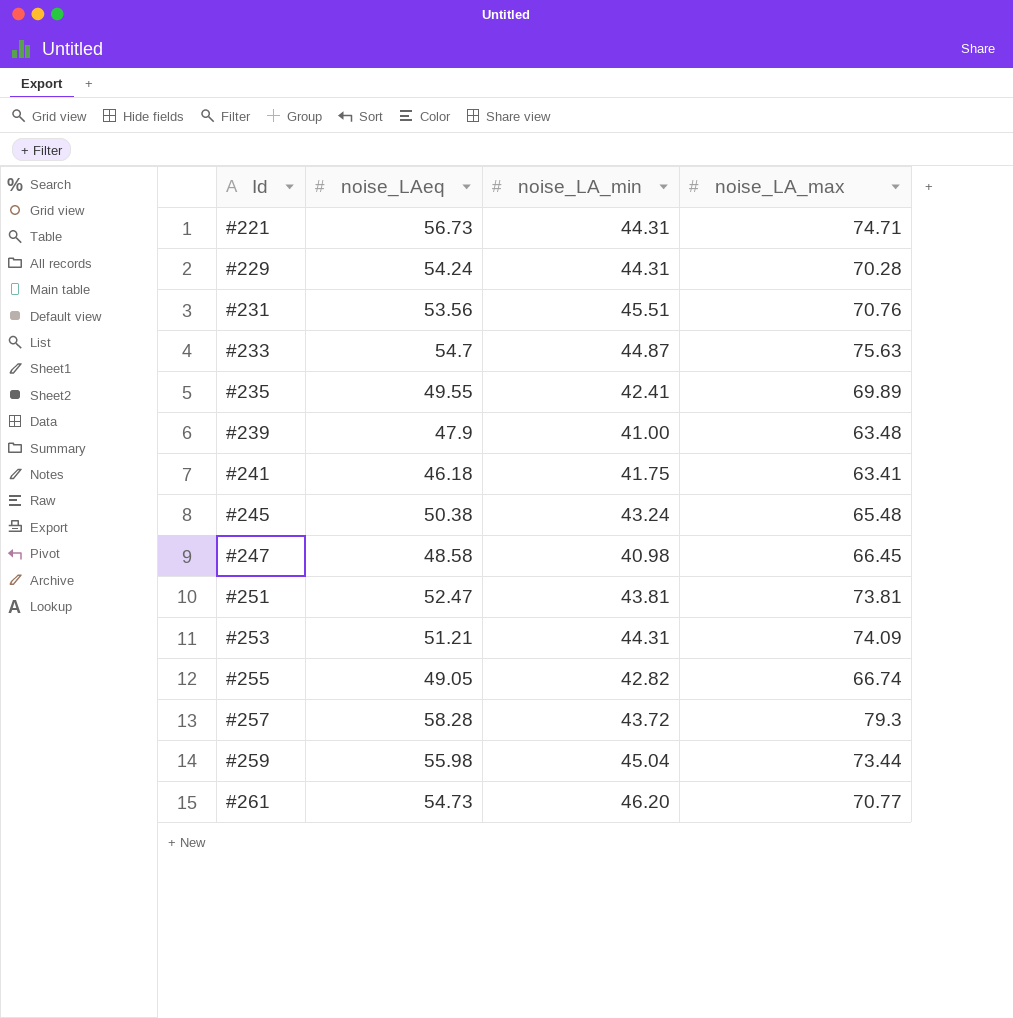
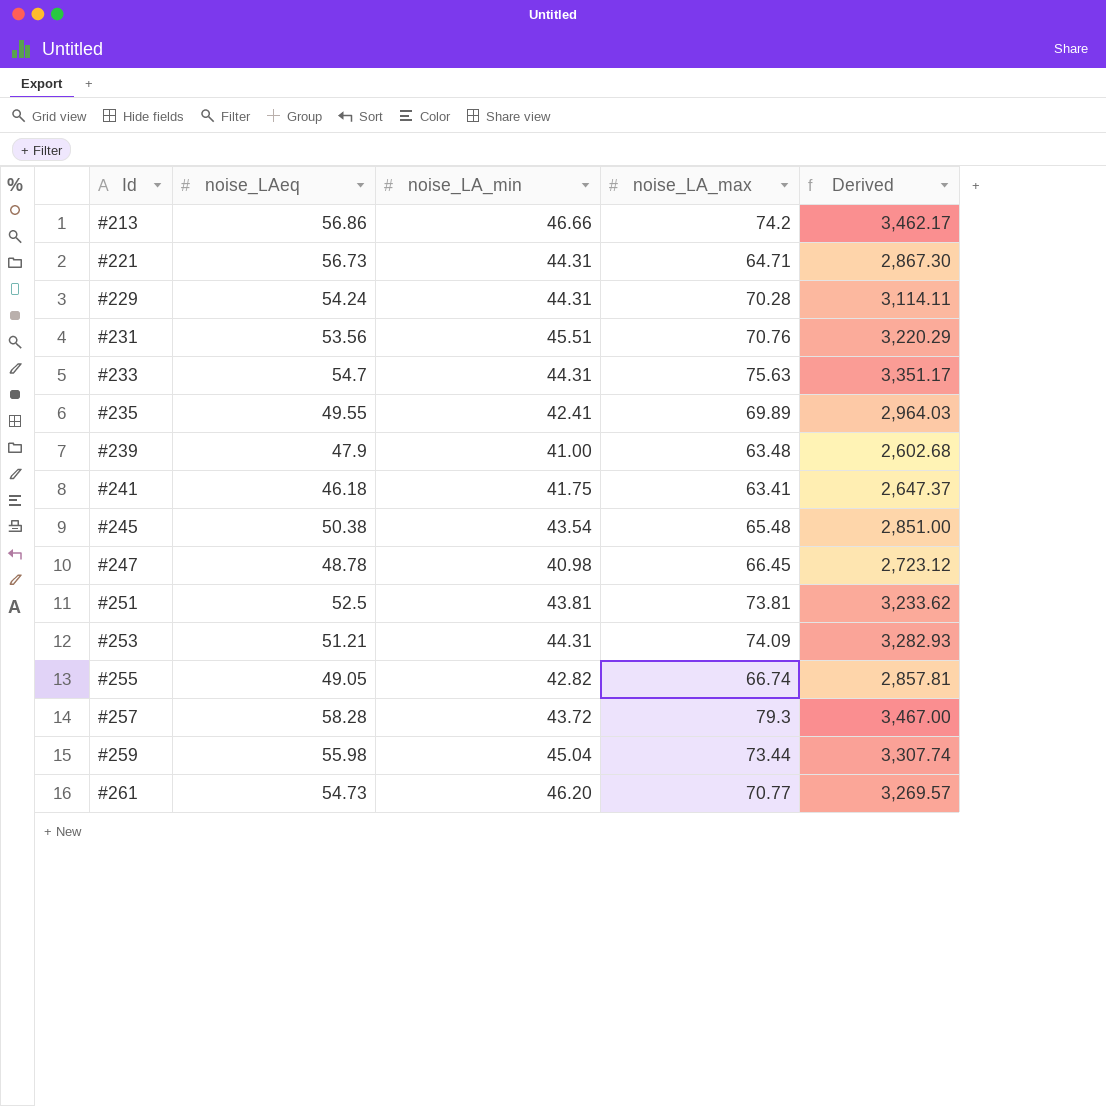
column Derived | formula: none -> [noise_LA_min] * [noise_LA_max]
row #213: none -> 56.86 | 46.66 | 74.2 | 3,462.17
#221 | noise_LA_max: 74.71 -> 64.71
#233 | noise_LA_min: 44.87 -> 44.31
#245 | noise_LA_min: 43.24 -> 43.54
#247 | noise_LAeq: 48.58 -> 48.78
#251 | noise_LAeq: 52.47 -> 52.5

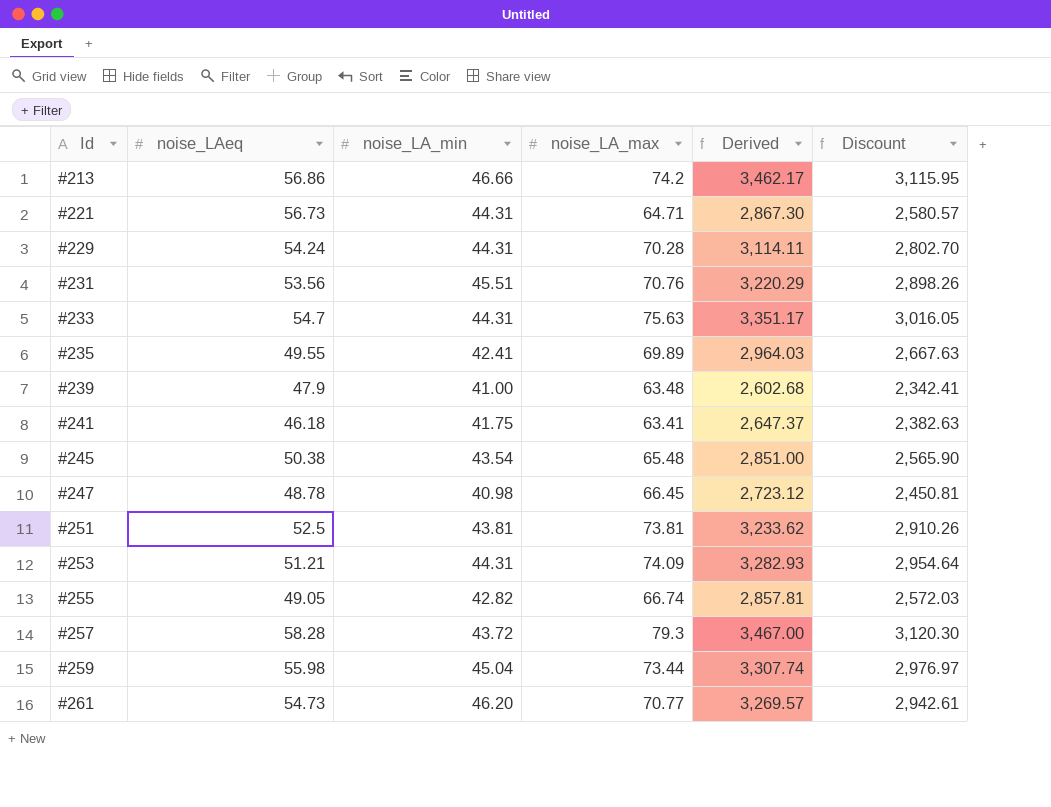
column Discount | formula: none -> [Derived] * 0.9

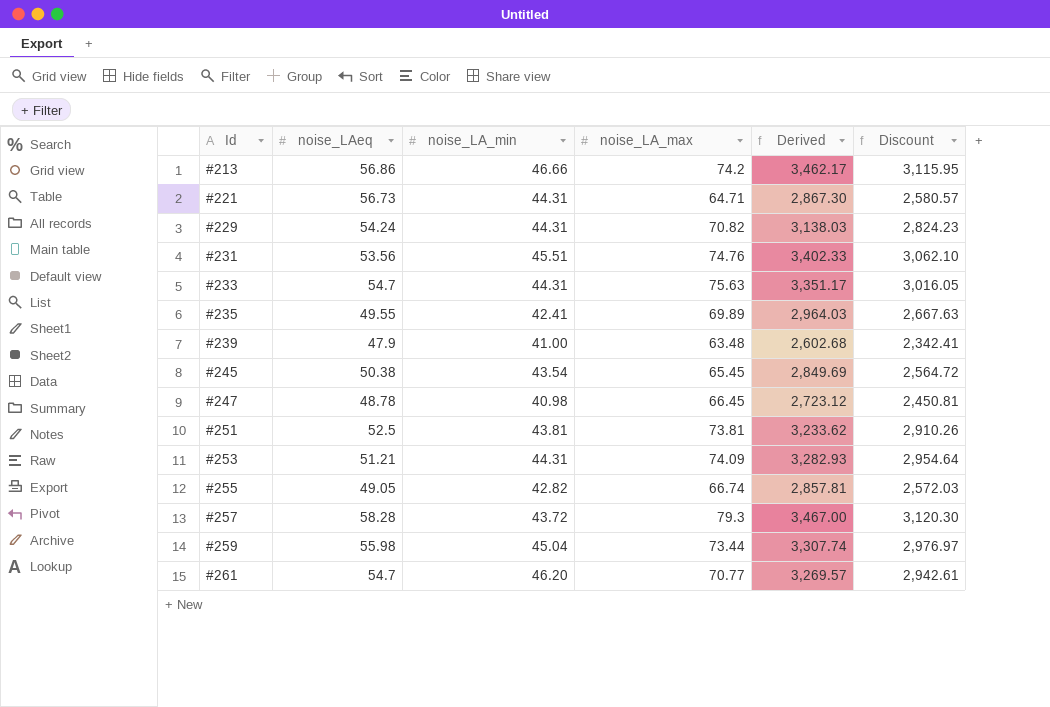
row #241: 46.18 | 41.75 | 63.41 | 2,647.37 | 2,382.63 -> none
#229 | noise_LA_max: 70.28 -> 70.82
#229 | Derived: 3,114.11 -> 3,138.03
#229 | Discount: 2,802.70 -> 2,824.23
#231 | noise_LA_max: 70.76 -> 74.76
#231 | Derived: 3,220.29 -> 3,402.33
#231 | Discount: 2,898.26 -> 3,062.10
#245 | noise_LA_max: 65.48 -> 65.45
#245 | Derived: 2,851.00 -> 2,849.69
#245 | Discount: 2,565.90 -> 2,564.72
#261 | noise_LAeq: 54.73 -> 54.7

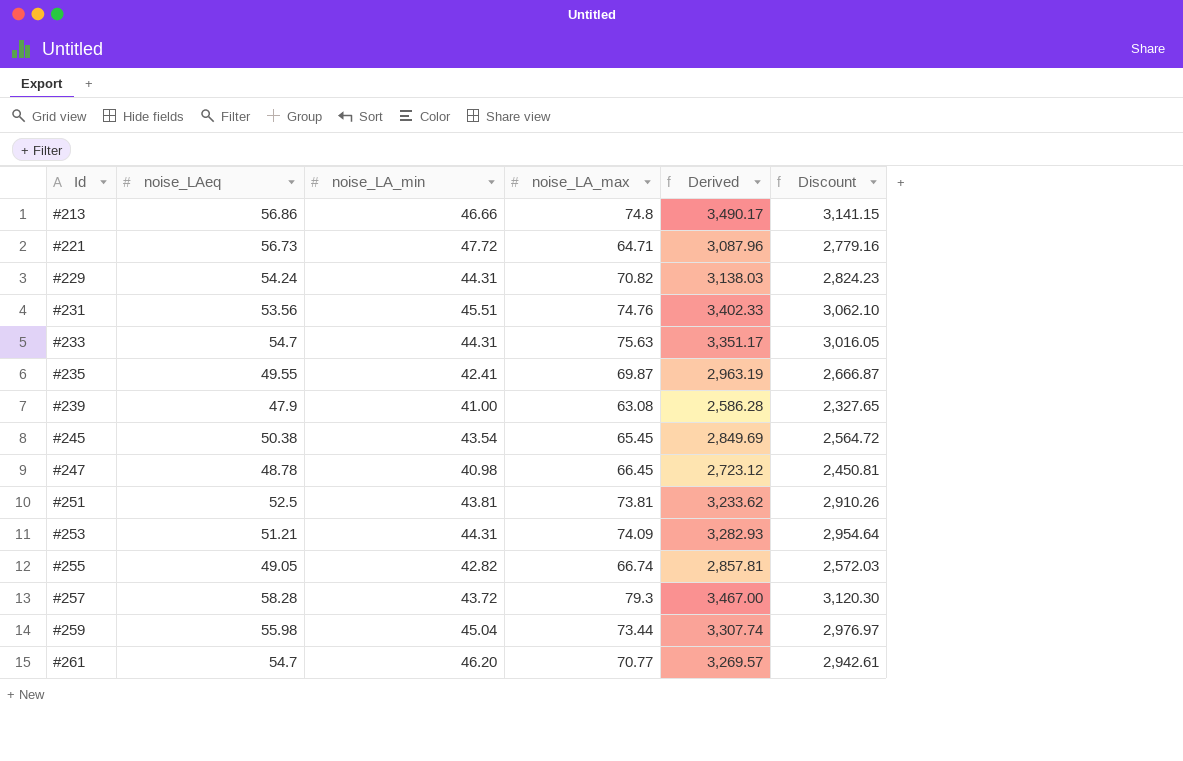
#213 | noise_LA_max: 74.2 -> 74.8
#213 | Derived: 3,462.17 -> 3,490.17
#213 | Discount: 3,115.95 -> 3,141.15
#221 | noise_LA_min: 44.31 -> 47.72
#221 | Derived: 2,867.30 -> 3,087.96
#221 | Discount: 2,580.57 -> 2,779.16
#235 | noise_LA_max: 69.89 -> 69.87
#235 | Derived: 2,964.03 -> 2,963.19
#235 | Discount: 2,667.63 -> 2,666.87
#239 | noise_LA_max: 63.48 -> 63.08
#239 | Derived: 2,602.68 -> 2,586.28
#239 | Discount: 2,342.41 -> 2,327.65

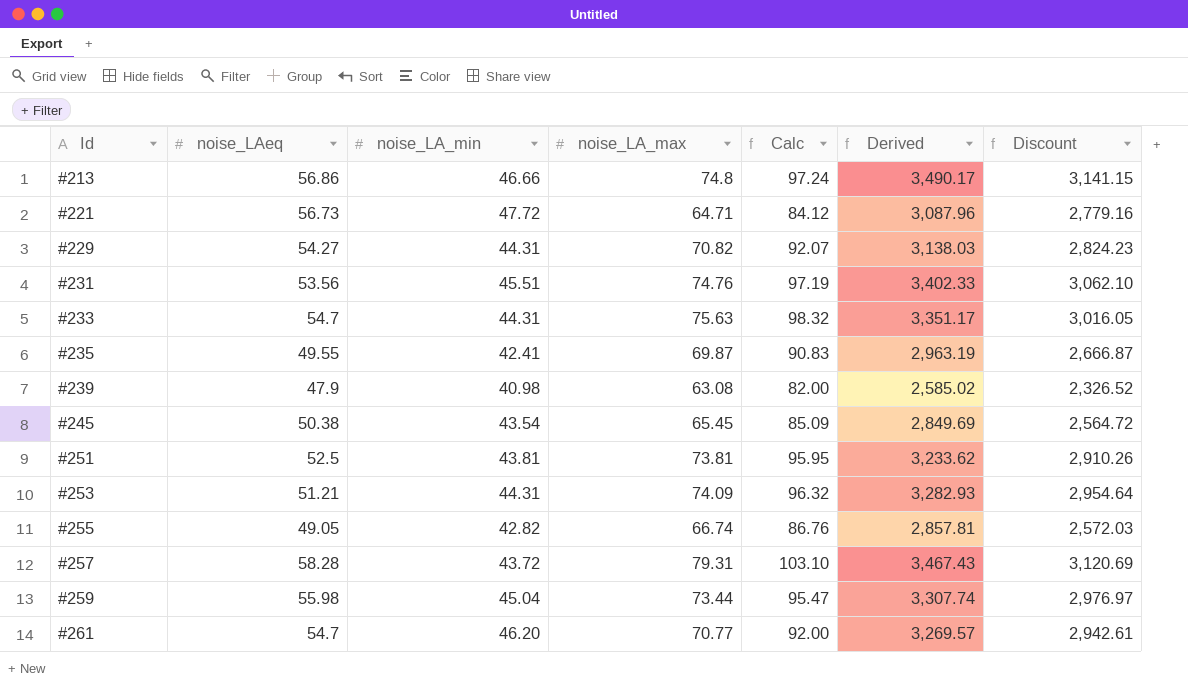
column Calc | formula: none -> [noise_LA_max] * 1.3
row #247: 48.78 | 40.98 | 66.45 | 2,723.12 | 2,450.81 -> none
#229 | noise_LAeq: 54.24 -> 54.27
#239 | noise_LA_min: 41.00 -> 40.98
#239 | Derived: 2,586.28 -> 2,585.02
#239 | Discount: 2,327.65 -> 2,326.52
#257 | noise_LA_max: 79.3 -> 79.31
#257 | Derived: 3,467.00 -> 3,467.43
#257 | Discount: 3,120.30 -> 3,120.69

